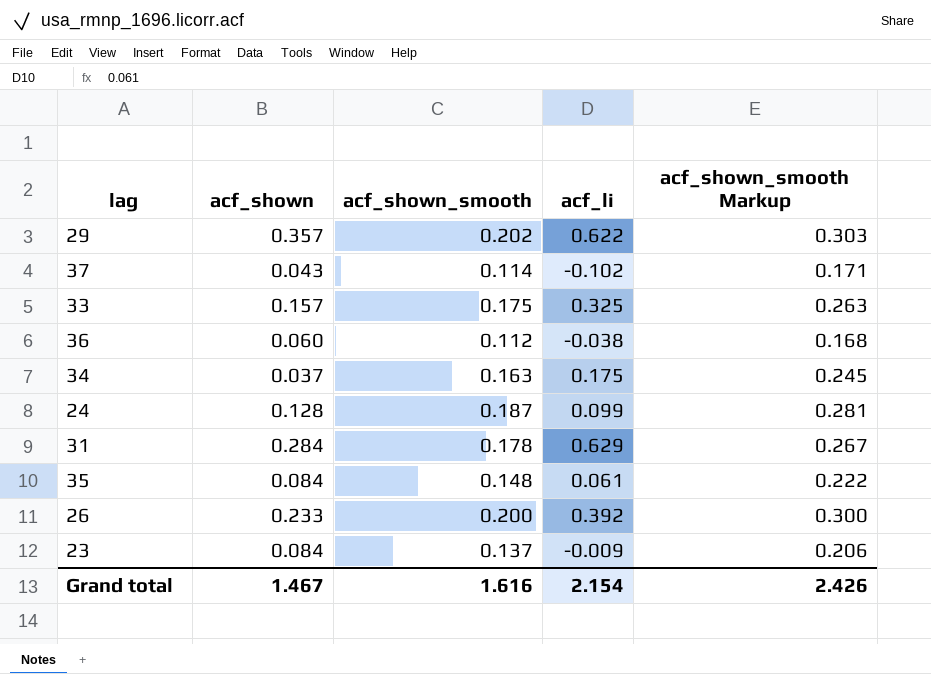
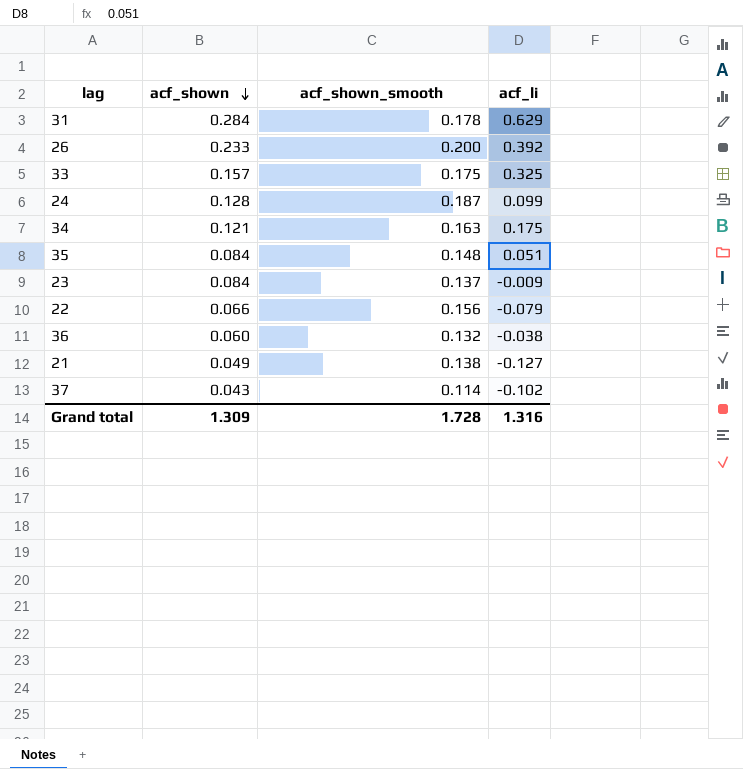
row order: none -> acf_shown descending
column acf_shown_smooth Markup | formula: [acf_shown_smooth] * 1.5 -> none
row 29: 0.357 | 0.202 | 0.622 | 0.303 -> none
34 | acf_shown: 0.037 -> 0.121
35 | acf_li: 0.061 -> 0.051
row 22: none -> 0.066 | 0.156 | -0.079
36 | acf_shown_smooth: 0.112 -> 0.132
row 21: none -> 0.049 | 0.138 | -0.127
Grand total | acf_shown: 1.467 -> 1.309
Grand total | acf_shown_smooth: 1.616 -> 1.728
Grand total | acf_li: 2.154 -> 1.316

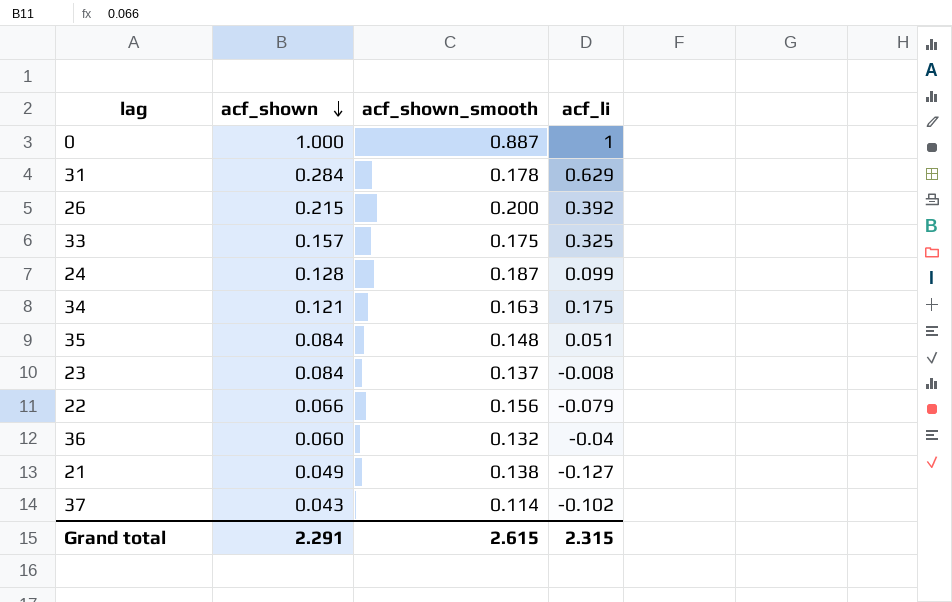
row 0: none -> 1.000 | 0.887 | 1
26 | acf_shown: 0.233 -> 0.215
23 | acf_li: -0.009 -> -0.008
36 | acf_li: -0.038 -> -0.04
Grand total | acf_shown: 1.309 -> 2.291
Grand total | acf_shown_smooth: 1.728 -> 2.615
Grand total | acf_li: 1.316 -> 2.315

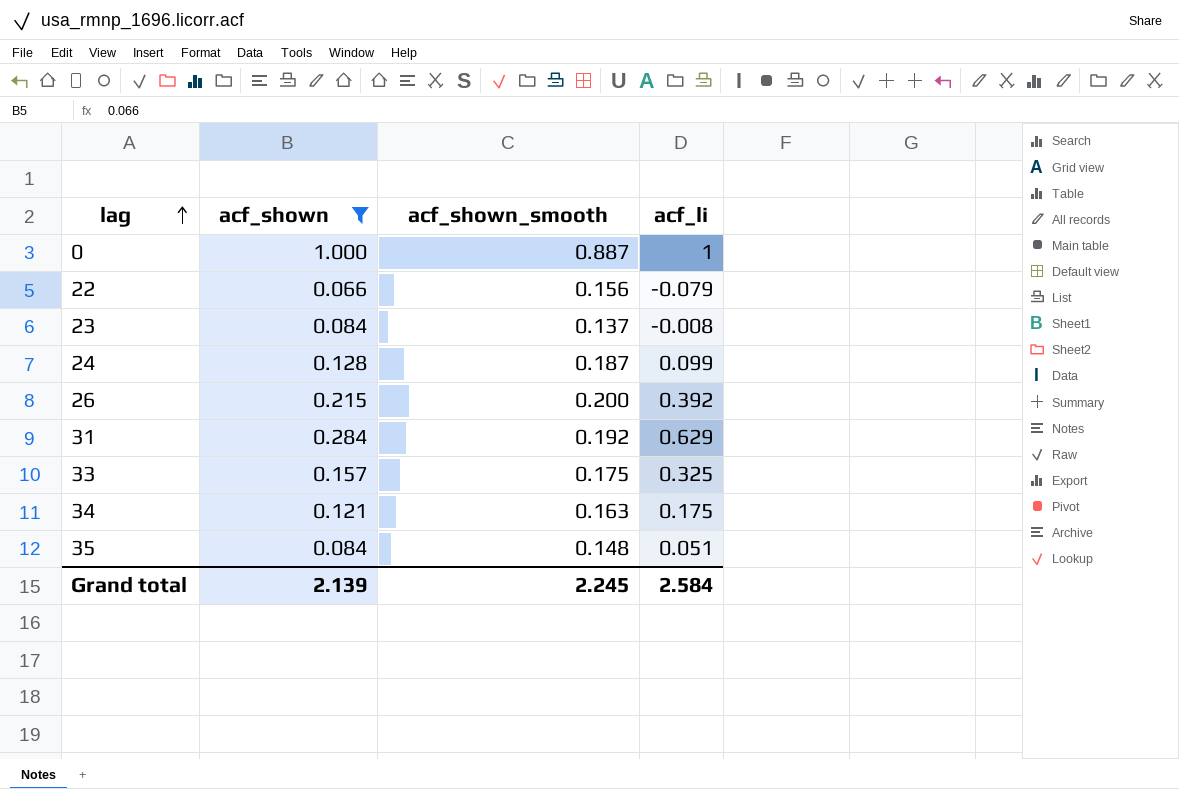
filter: none -> acf_shown >= 0.066
row order: acf_shown descending -> lag ascending
31 | acf_shown_smooth: 0.178 -> 0.192
Grand total | acf_shown: 2.291 -> 2.139
Grand total | acf_shown_smooth: 2.615 -> 2.245
Grand total | acf_li: 2.315 -> 2.584

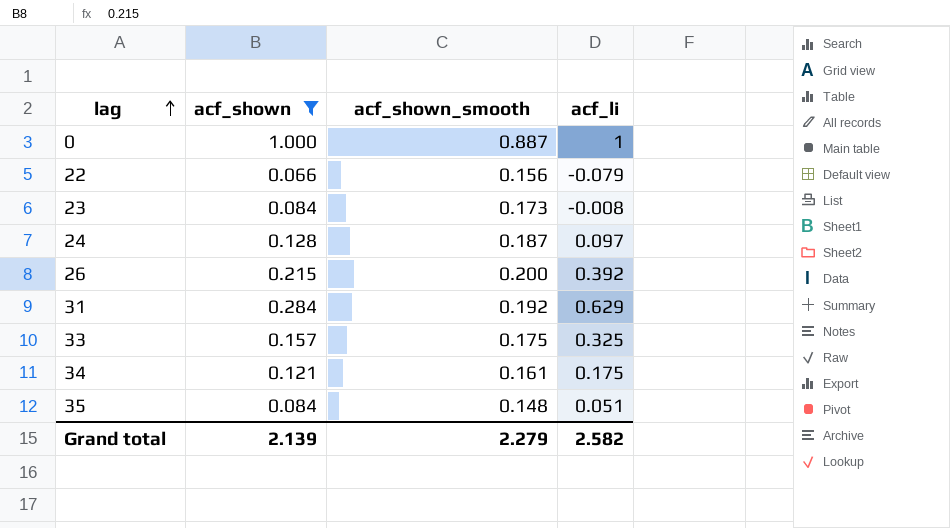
23 | acf_shown_smooth: 0.137 -> 0.173
24 | acf_li: 0.099 -> 0.097
34 | acf_shown_smooth: 0.163 -> 0.161
Grand total | acf_shown_smooth: 2.245 -> 2.279
Grand total | acf_li: 2.584 -> 2.582

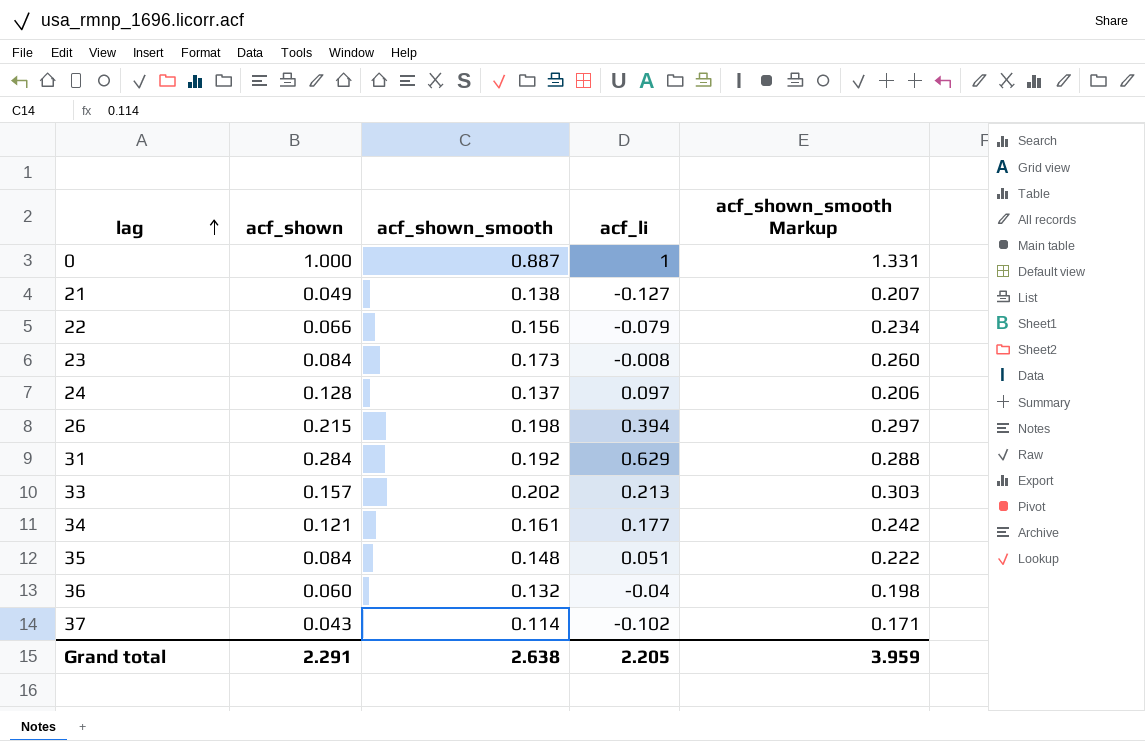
filter: acf_shown >= 0.066 -> none
column acf_shown_smooth Markup | formula: none -> [acf_shown_smooth] * 1.5
24 | acf_shown_smooth: 0.187 -> 0.137
26 | acf_shown_smooth: 0.200 -> 0.198
26 | acf_li: 0.392 -> 0.394
33 | acf_shown_smooth: 0.175 -> 0.202
33 | acf_li: 0.325 -> 0.213
34 | acf_li: 0.175 -> 0.177
Grand total | acf_shown: 2.139 -> 2.291
Grand total | acf_shown_smooth: 2.279 -> 2.638
Grand total | acf_li: 2.582 -> 2.205

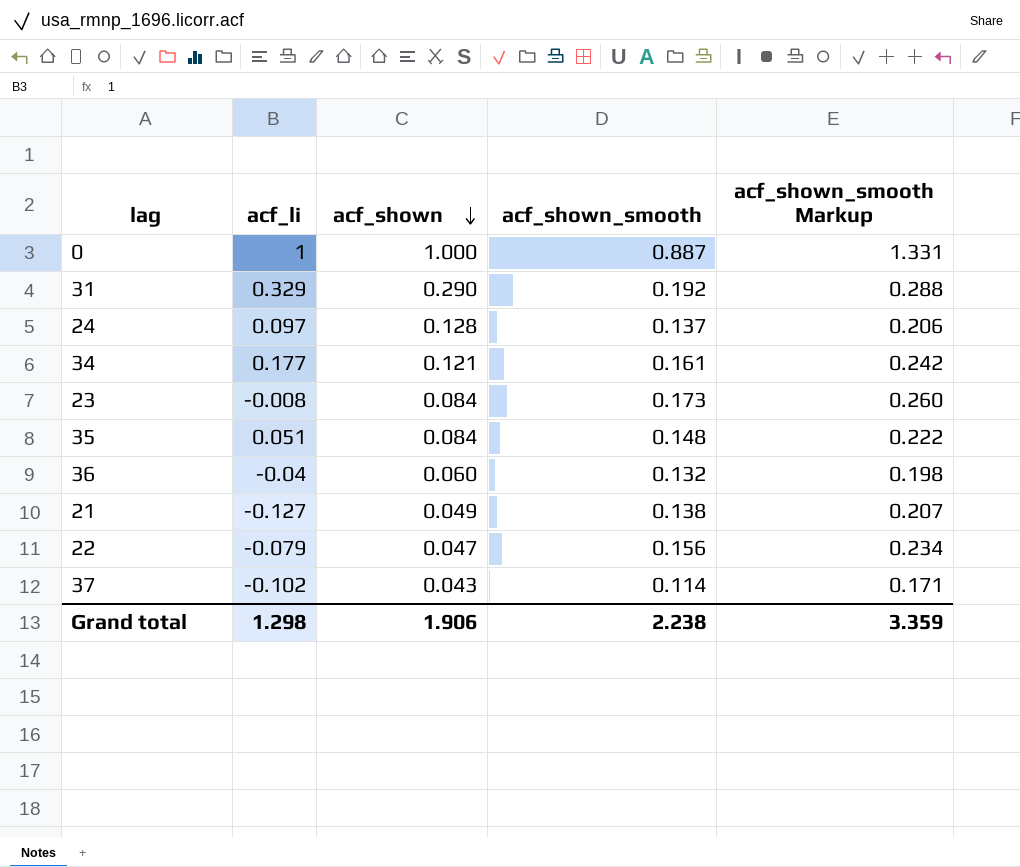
row order: lag ascending -> acf_shown descending
column acf_li | position: 4 -> 2
row 26: 0.215 | 0.198 | 0.394 | 0.297 -> none
row 33: 0.157 | 0.202 | 0.213 | 0.303 -> none
31 | acf_li: 0.629 -> 0.329
31 | acf_shown: 0.284 -> 0.290
22 | acf_shown: 0.066 -> 0.047
Grand total | acf_li: 2.205 -> 1.298
Grand total | acf_shown: 2.291 -> 1.906
Grand total | acf_shown_smooth: 2.638 -> 2.238
Grand total | acf_shown_smooth Markup: 3.959 -> 3.359

